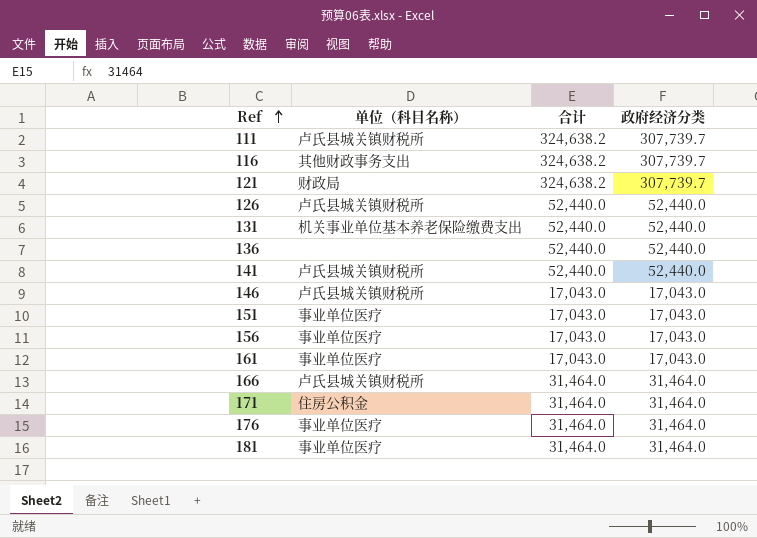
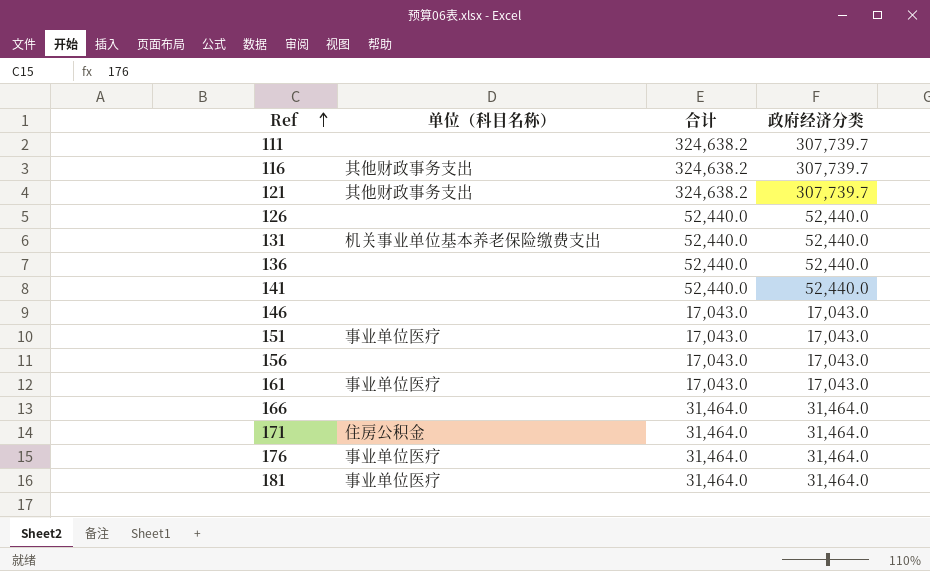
111 | 单位（科目名称）: 卢氏县城关镇财税所 -> none
121 | 单位（科目名称）: 财政局 -> 其他财政事务支出
126 | 单位（科目名称）: 卢氏县城关镇财税所 -> none
141 | 单位（科目名称）: 卢氏县城关镇财税所 -> none
146 | 单位（科目名称）: 卢氏县城关镇财税所 -> none
156 | 单位（科目名称）: 事业单位医疗 -> none
166 | 单位（科目名称）: 卢氏县城关镇财税所 -> none

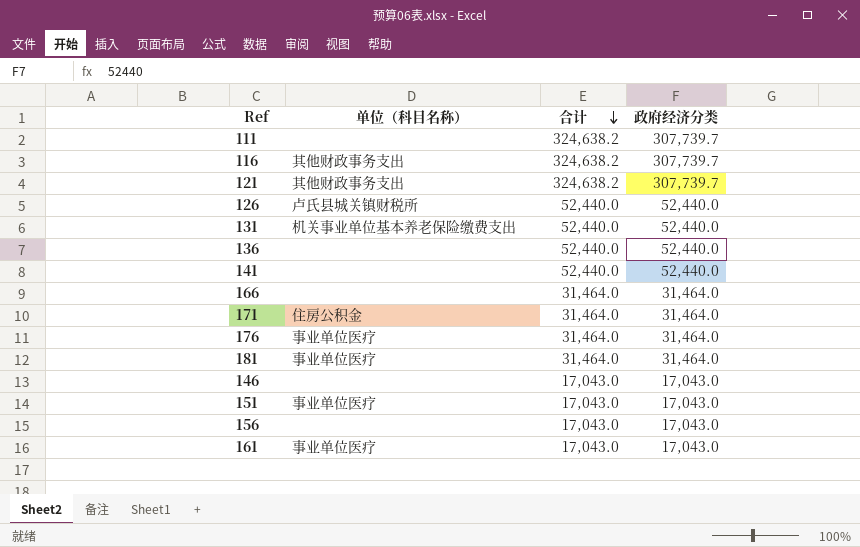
row order: Ref ascending -> 合计 descending
126 | 单位（科目名称）: none -> 卢氏县城关镇财税所

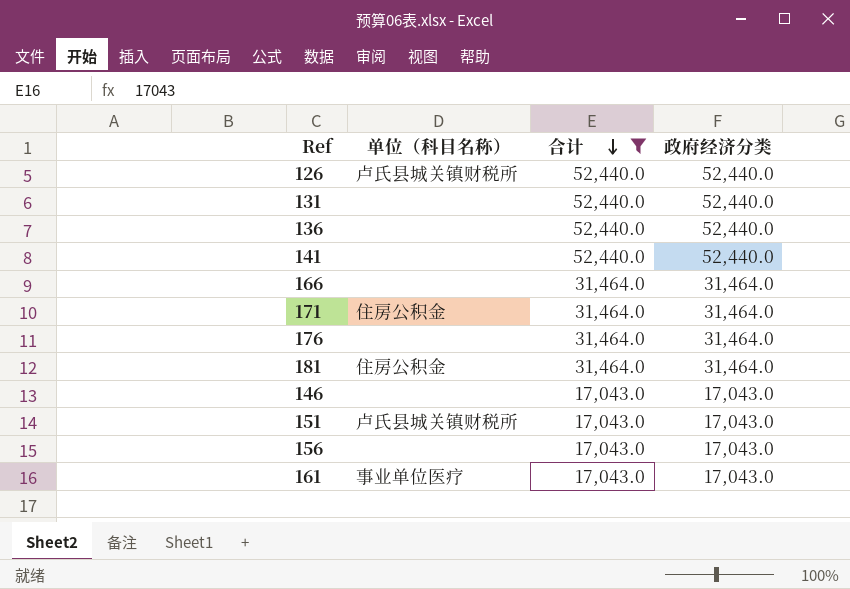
filter: none -> 合计 != 324,638.2
131 | 单位（科目名称）: 机关事业单位基本养老保险缴费支出 -> none
176 | 单位（科目名称）: 事业单位医疗 -> none
181 | 单位（科目名称）: 事业单位医疗 -> 住房公积金
151 | 单位（科目名称）: 事业单位医疗 -> 卢氏县城关镇财税所

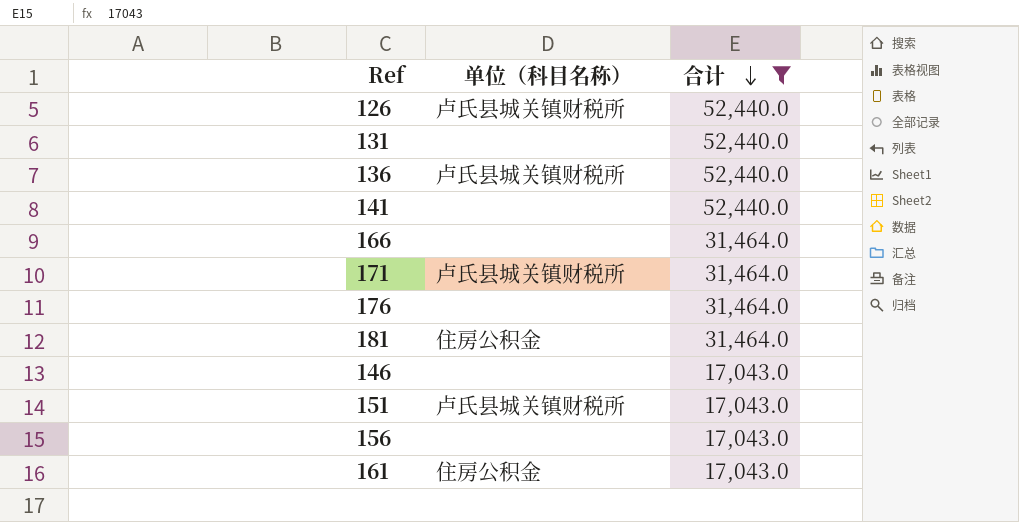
column 政府经济分类 | position: 4 -> none
136 | 单位（科目名称）: none -> 卢氏县城关镇财税所
171 | 单位（科目名称）: 住房公积金 -> 卢氏县城关镇财税所
161 | 单位（科目名称）: 事业单位医疗 -> 住房公积金

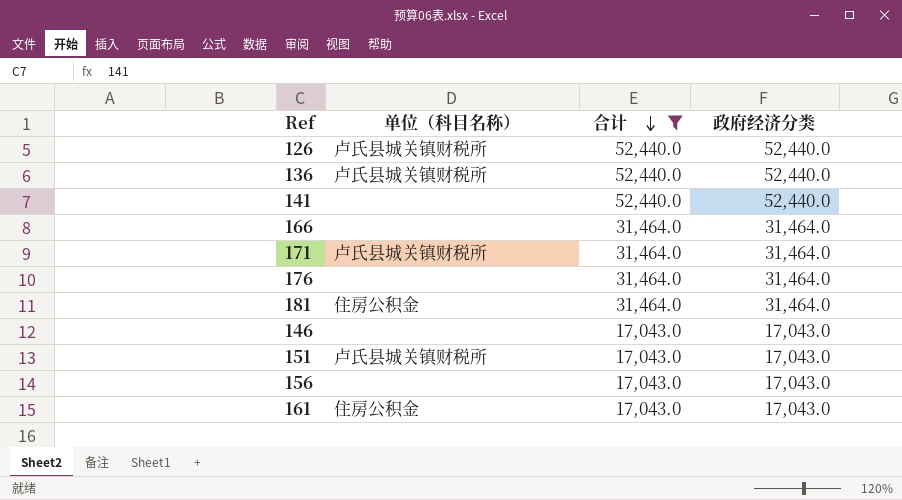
column 政府经济分类 | position: none -> 4
row 131: none | 52,440.0 -> none

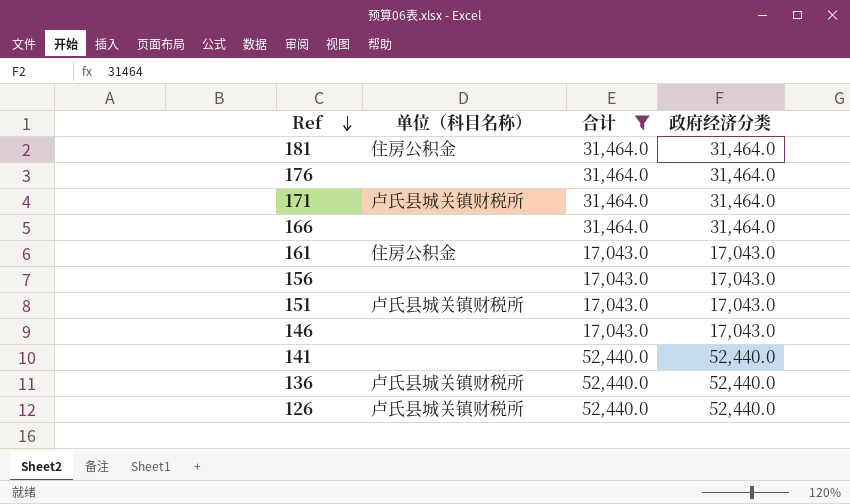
row order: 合计 descending -> Ref descending

